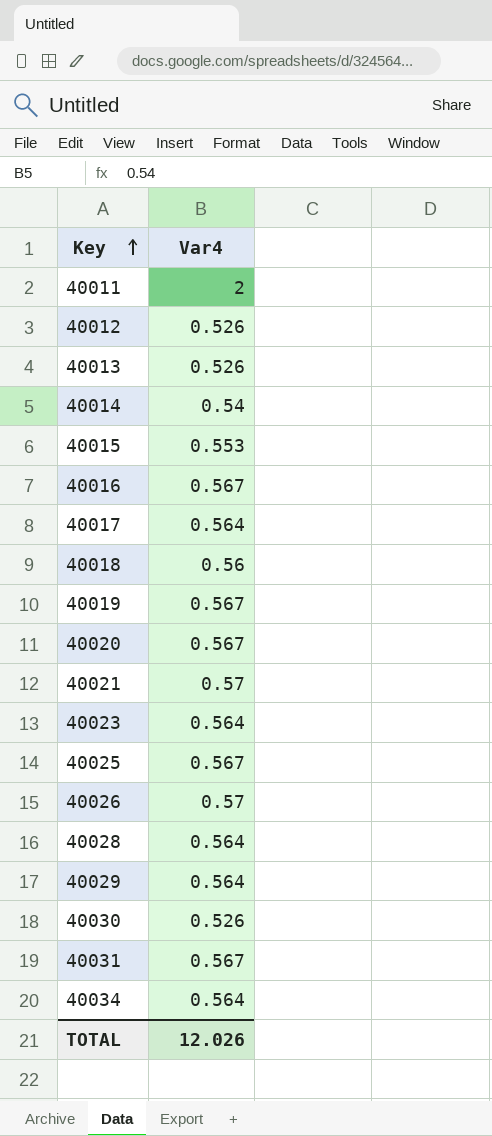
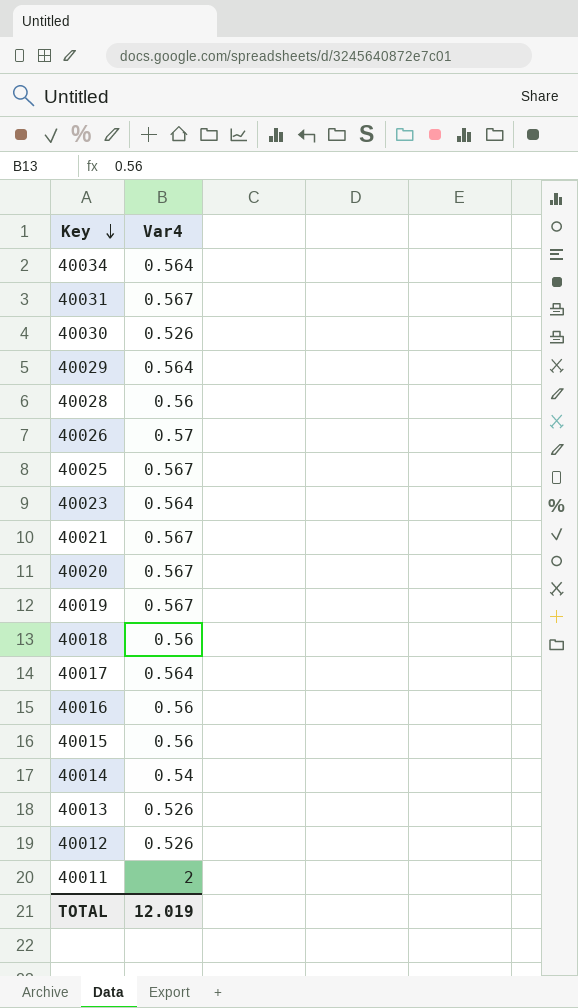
row order: Key ascending -> Key descending
40028 | Var4: 0.564 -> 0.56
40021 | Var4: 0.57 -> 0.567
40016 | Var4: 0.567 -> 0.56
40015 | Var4: 0.553 -> 0.56
TOTAL | Var4: 12.026 -> 12.019

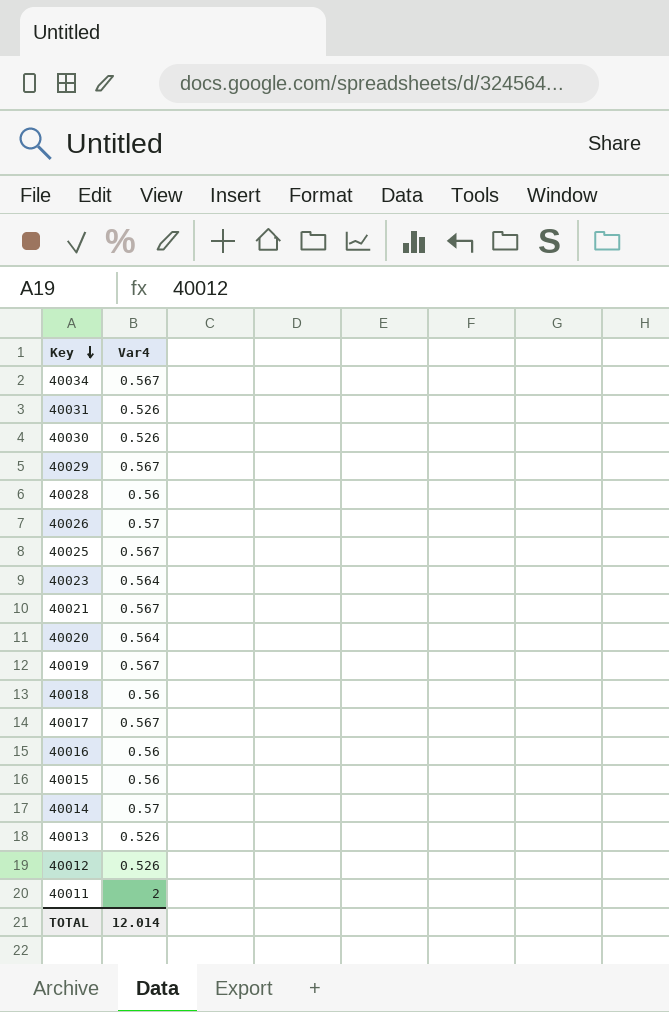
40034 | Var4: 0.564 -> 0.567
40031 | Var4: 0.567 -> 0.526
40029 | Var4: 0.564 -> 0.567
40020 | Var4: 0.567 -> 0.564
40017 | Var4: 0.564 -> 0.567
40014 | Var4: 0.54 -> 0.57
TOTAL | Var4: 12.019 -> 12.014

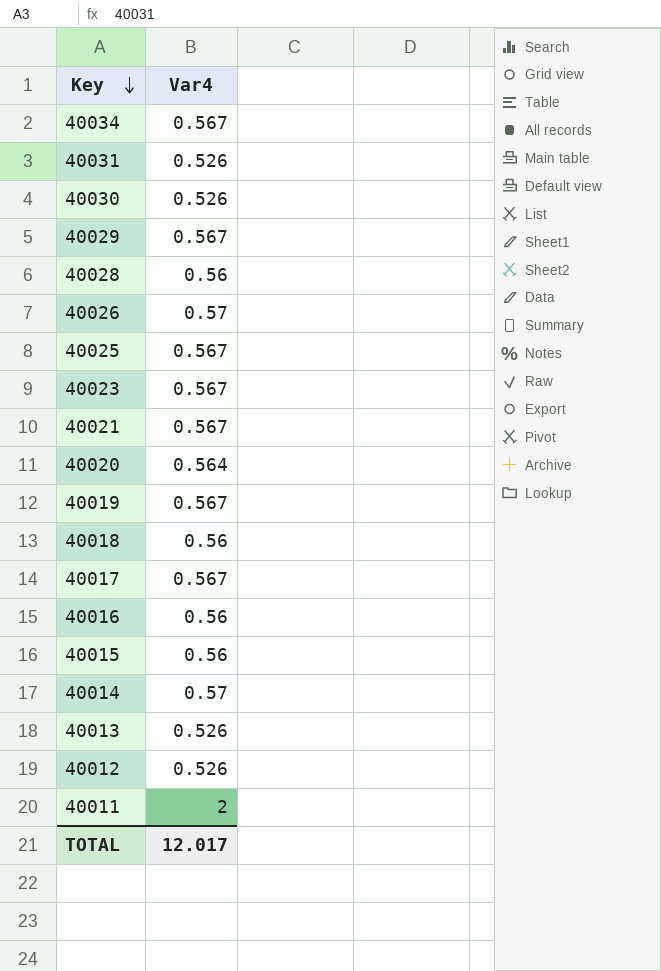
40023 | Var4: 0.564 -> 0.567
TOTAL | Var4: 12.014 -> 12.017

